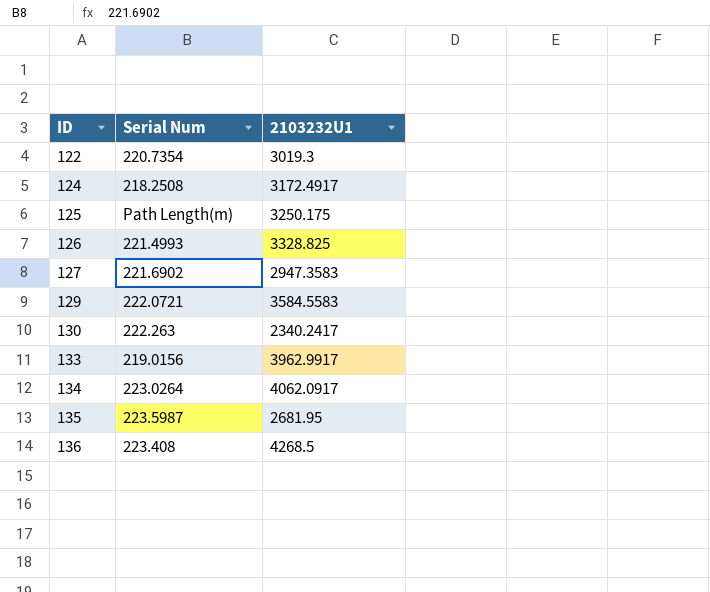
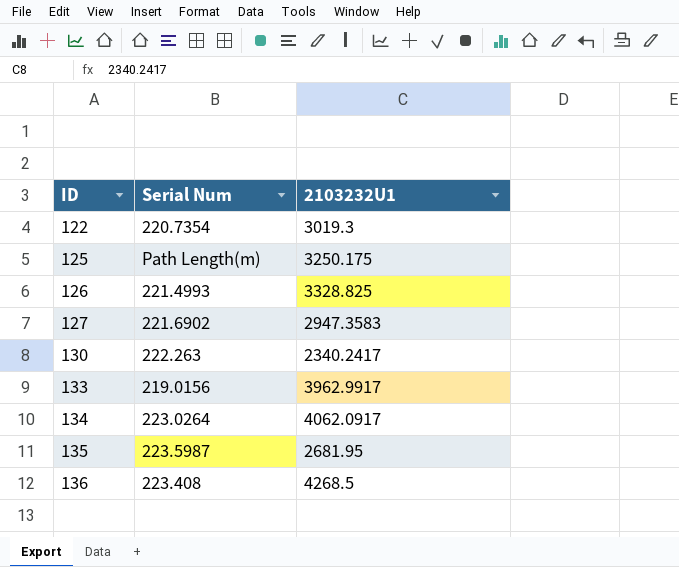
row 124: 218.2508 | 3172.4917 -> none
row 129: 222.0721 | 3584.5583 -> none

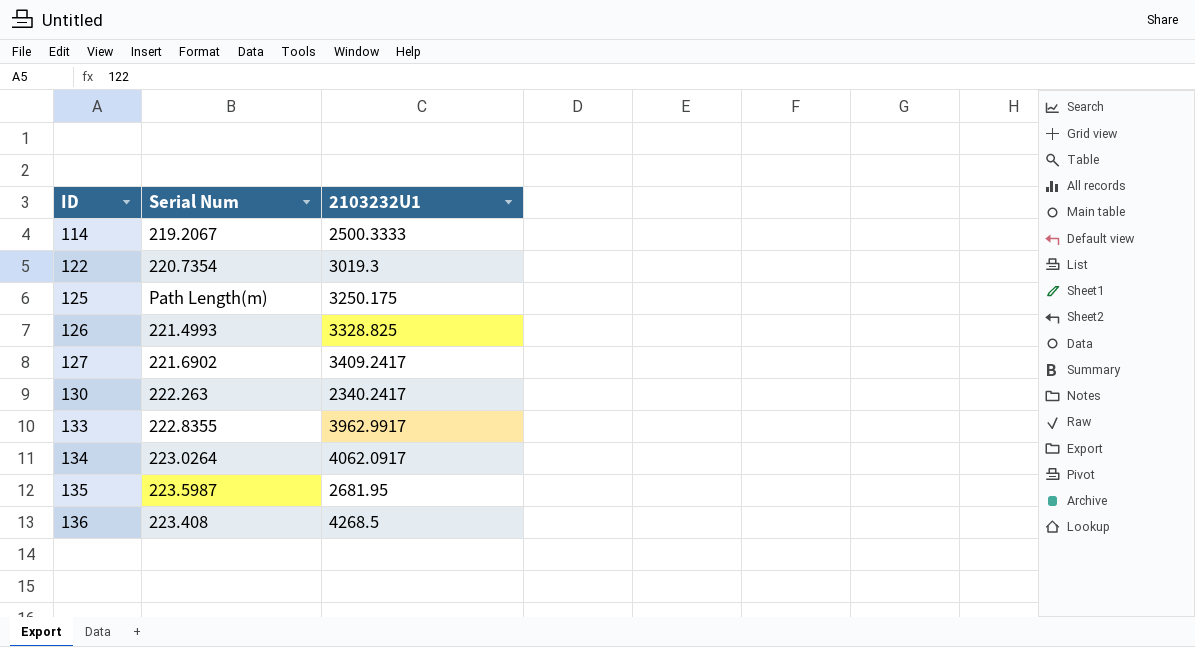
row 114: none -> 219.2067 | 2500.3333
127 | 2103232U1: 2947.3583 -> 3409.2417
133 | Serial Num: 219.0156 -> 222.8355

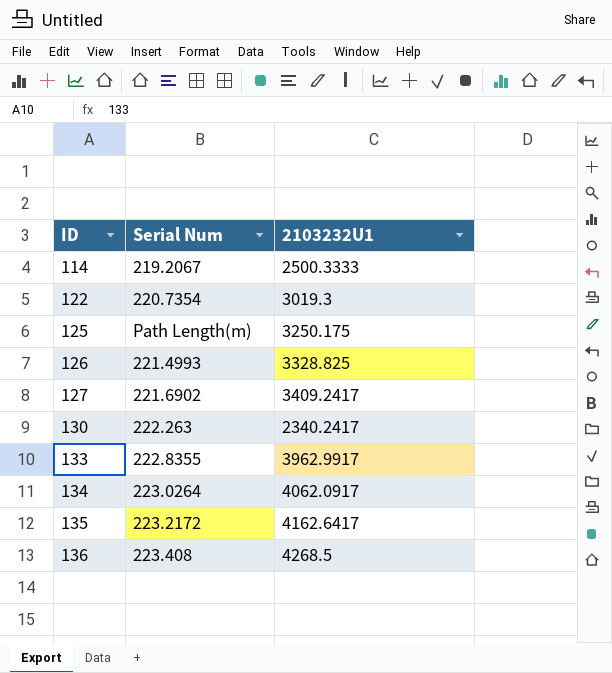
135 | Serial Num: 223.5987 -> 223.2172
135 | 2103232U1: 2681.95 -> 4162.6417

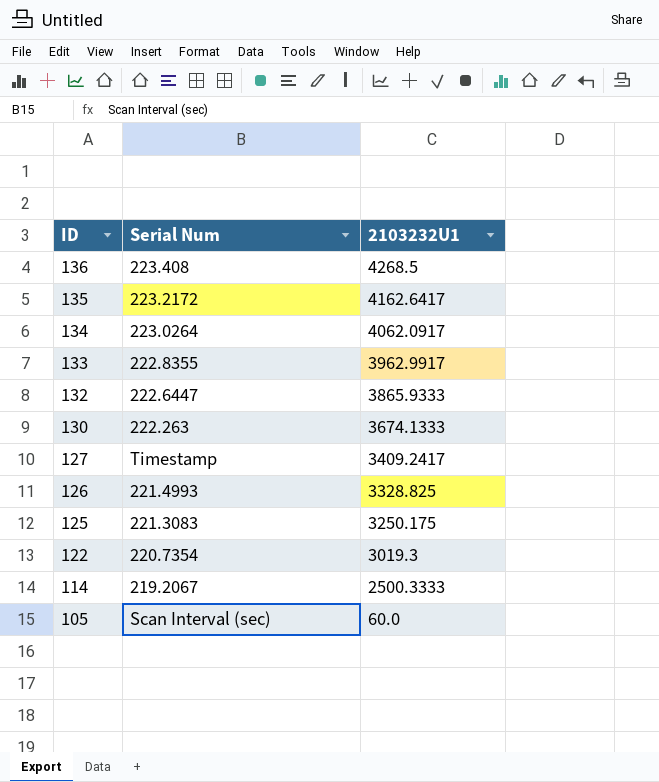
row order: ID ascending -> ID descending
row 132: none -> 222.6447 | 3865.9333
130 | 2103232U1: 2340.2417 -> 3674.1333
127 | Serial Num: 221.6902 -> Timestamp
125 | Serial Num: Path Length(m) -> 221.3083
row 105: none -> Scan Interval (sec) | 60.0

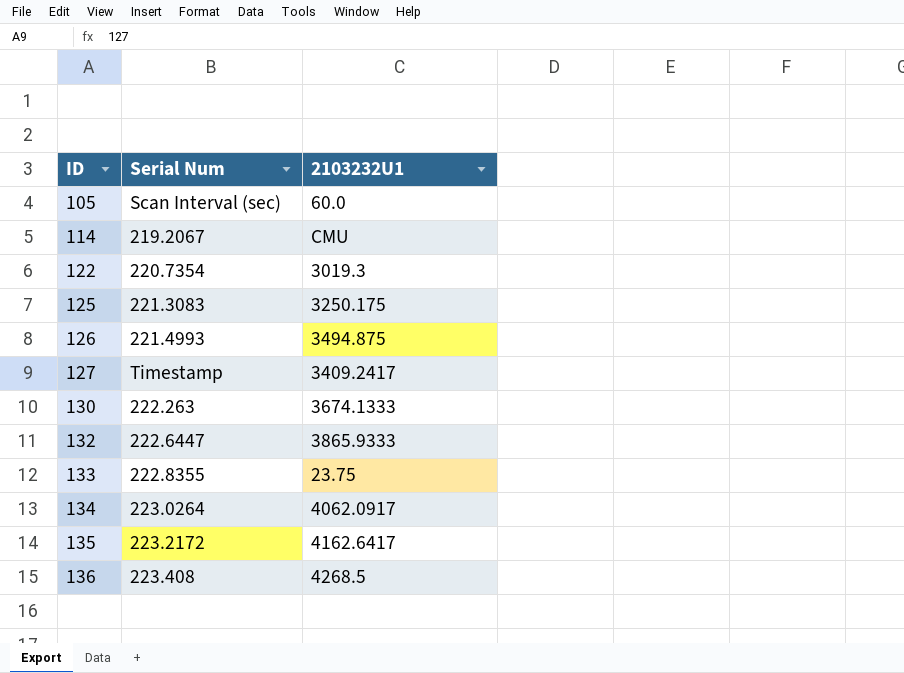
row order: ID descending -> ID ascending
114 | 2103232U1: 2500.3333 -> CMU
126 | 2103232U1: 3328.825 -> 3494.875
133 | 2103232U1: 3962.9917 -> 23.75

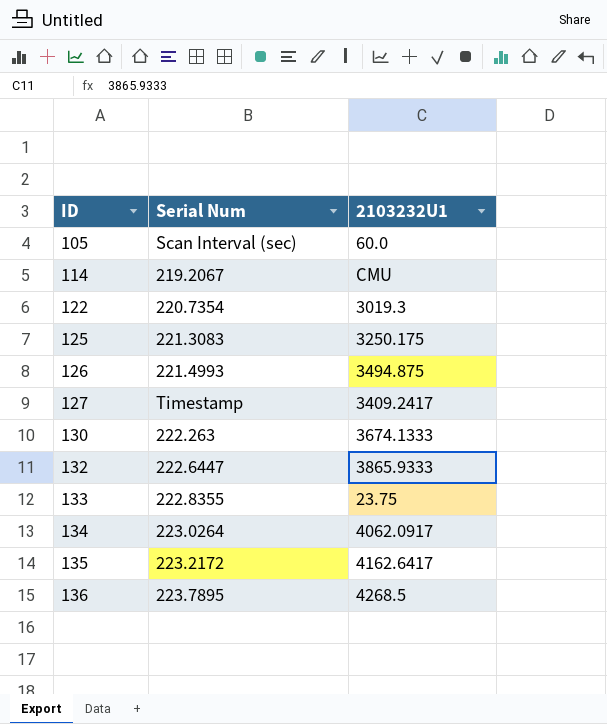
136 | Serial Num: 223.408 -> 223.7895

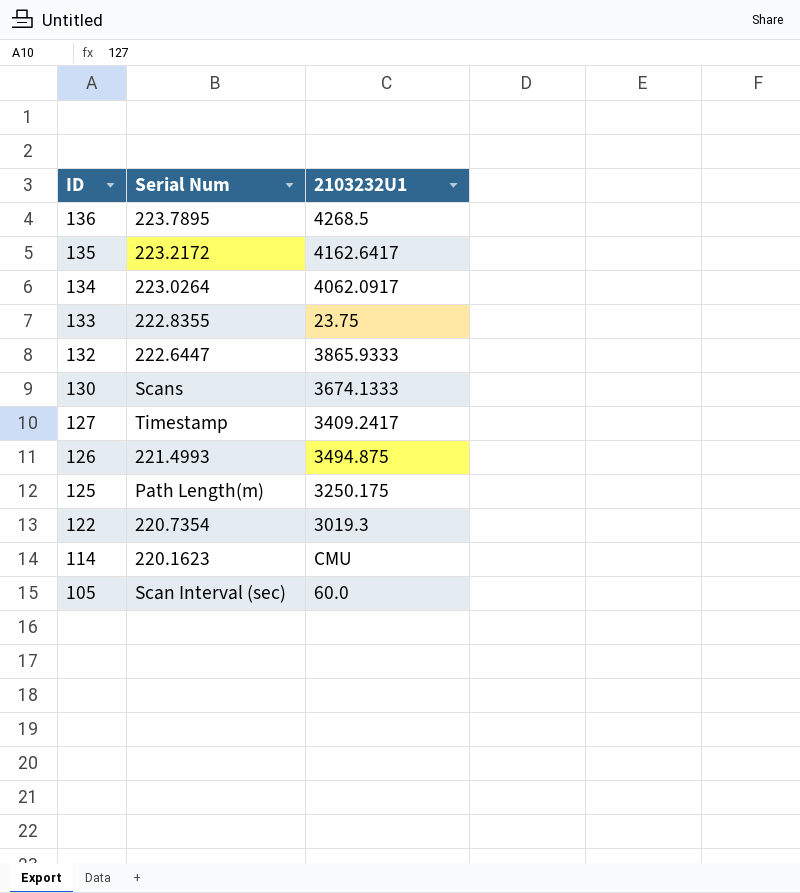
row order: ID ascending -> ID descending
130 | Serial Num: 222.263 -> Scans
125 | Serial Num: 221.3083 -> Path Length(m)
114 | Serial Num: 219.2067 -> 220.1623

